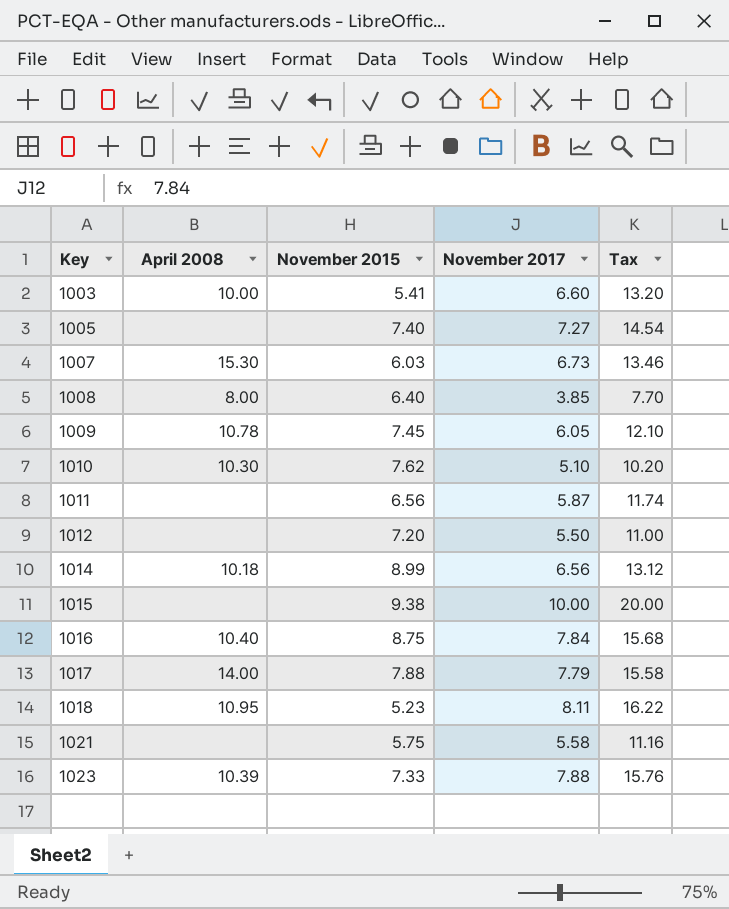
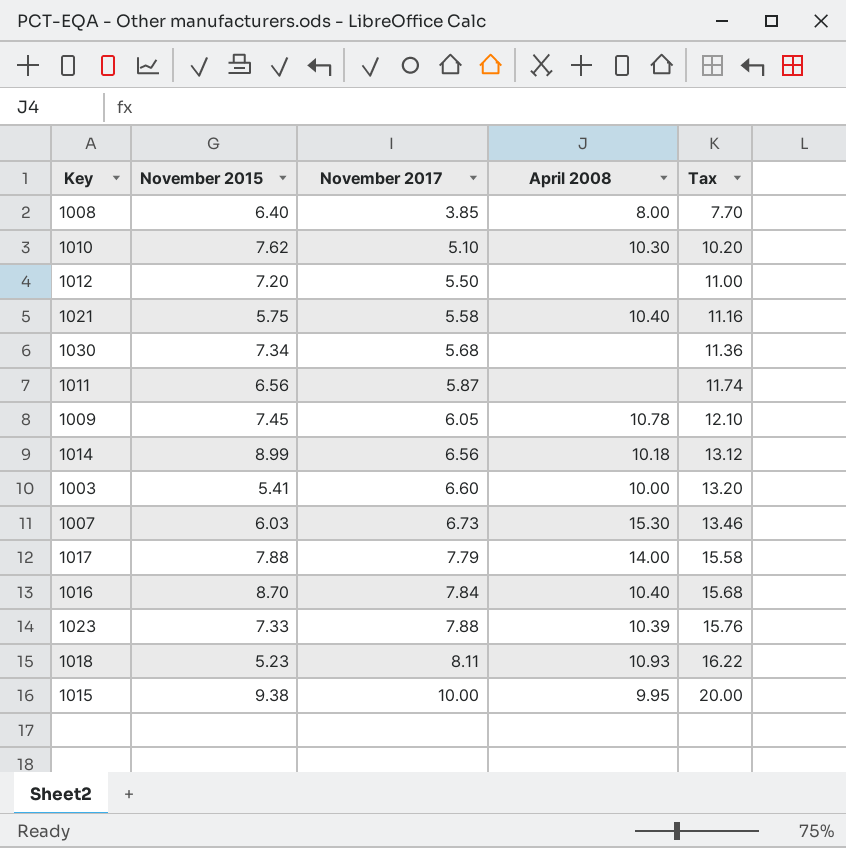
row order: Key ascending -> November 2017 ascending
column April 2008 | position: 2 -> 4
row 1005: none | 7.40 | 7.27 | 14.54 -> none
1021 | April 2008: none -> 10.40
row 1030: none -> 7.34 | 5.68 | none | 11.36
1016 | November 2015: 8.75 -> 8.70
1018 | April 2008: 10.95 -> 10.93
1015 | April 2008: none -> 9.95

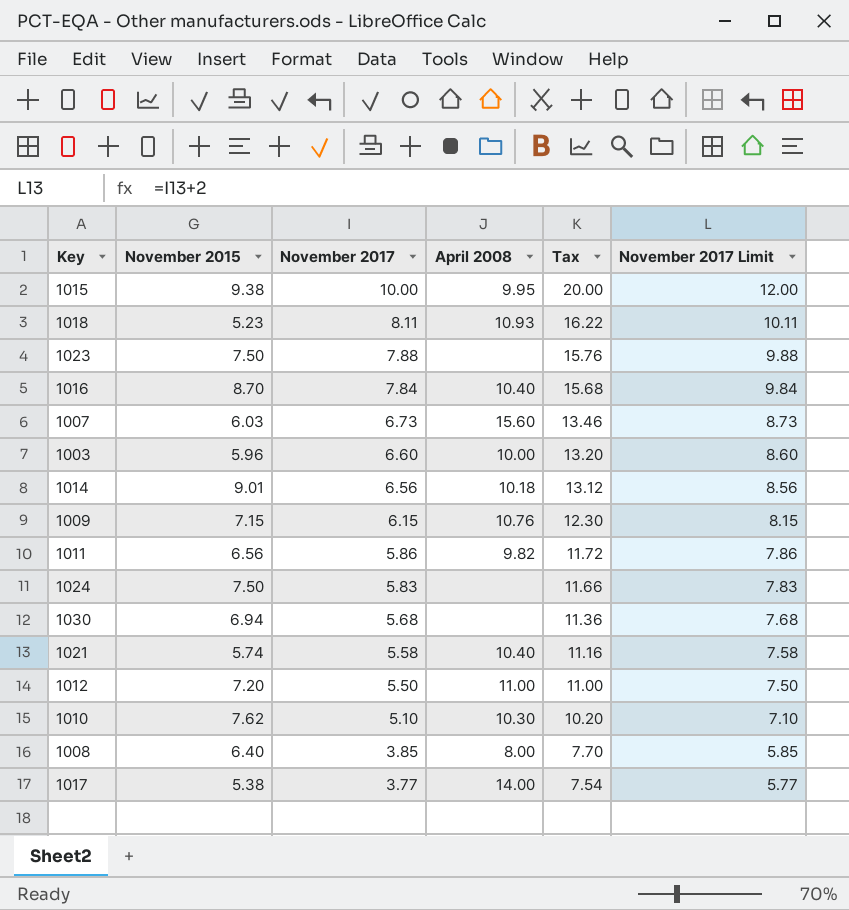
row order: November 2017 ascending -> November 2017 descending
column November 2017 Limit | formula: none -> [November 2017] + 2
1023 | November 2015: 7.33 -> 7.50
1023 | April 2008: 10.39 -> none
1007 | April 2008: 15.30 -> 15.60
1003 | November 2015: 5.41 -> 5.96
1014 | November 2015: 8.99 -> 9.01
1009 | November 2015: 7.45 -> 7.15
1009 | November 2017: 6.05 -> 6.15
1009 | April 2008: 10.78 -> 10.76
1009 | Tax: 12.10 -> 12.30
1011 | November 2017: 5.87 -> 5.86
1011 | April 2008: none -> 9.82
1011 | Tax: 11.74 -> 11.72
row 1024: none -> 7.50 | 5.83 | none | 11.66 | 7.83
1030 | November 2015: 7.34 -> 6.94
1021 | November 2015: 5.75 -> 5.74
1012 | April 2008: none -> 11.00
1017 | November 2015: 7.88 -> 5.38
1017 | November 2017: 7.79 -> 3.77
1017 | Tax: 15.58 -> 7.54

